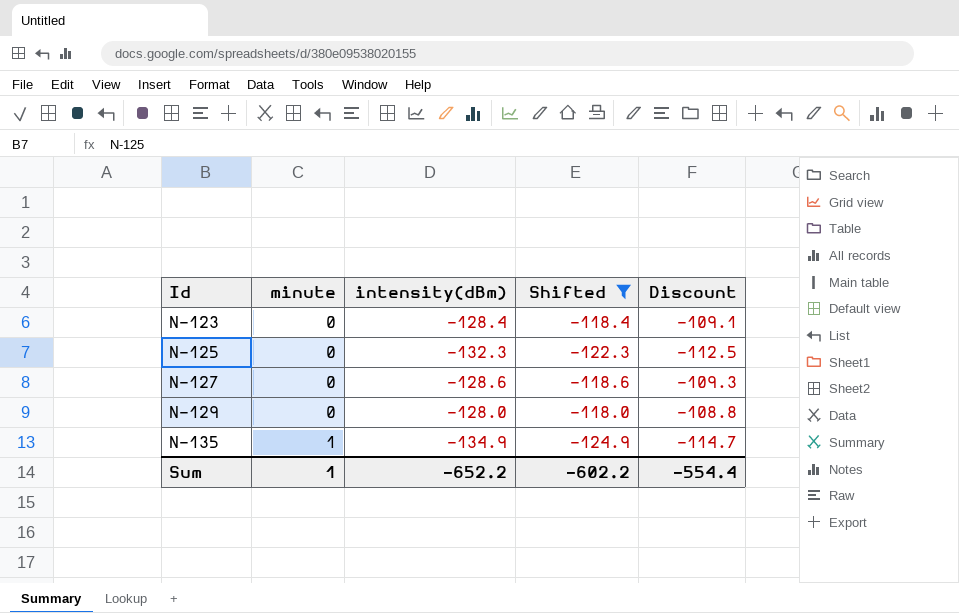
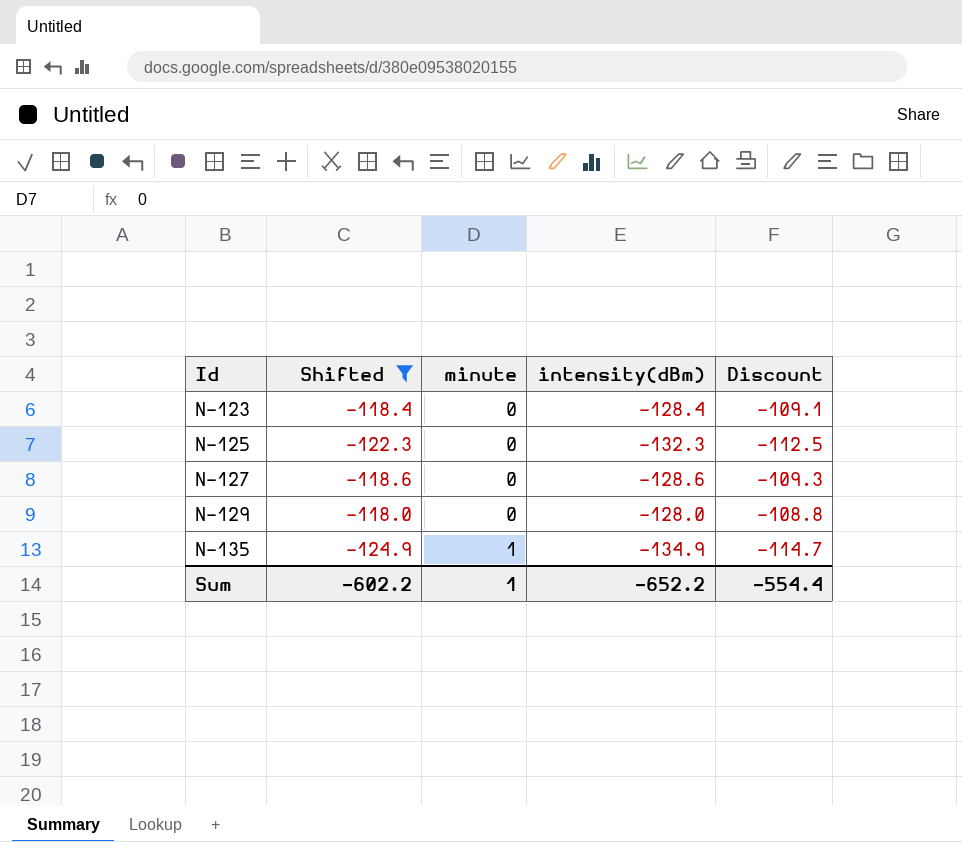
column Shifted | position: 4 -> 2

